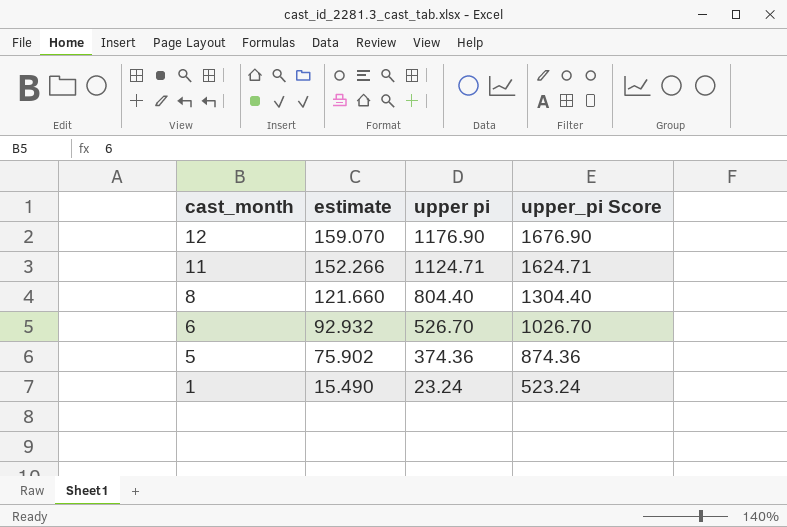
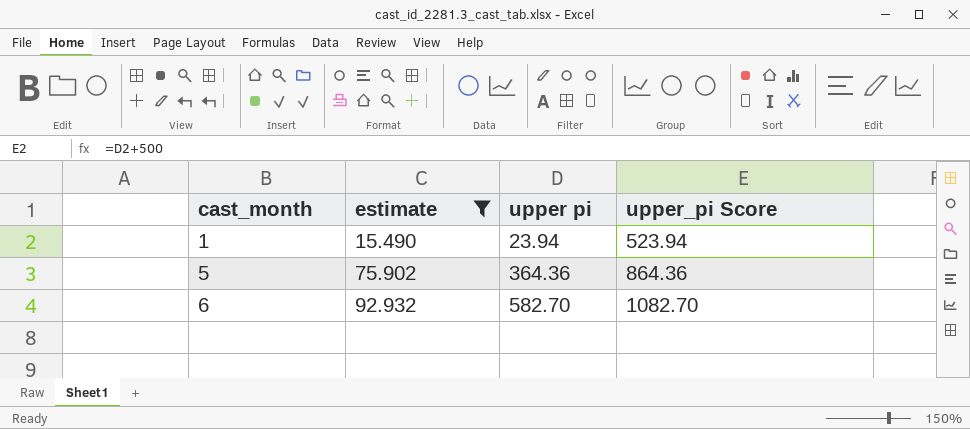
filter: none -> estimate <= 92.932
row order: cast_month descending -> cast_month ascending
1 | upper pi: 23.24 -> 23.94
1 | upper_pi Score: 523.24 -> 523.94
5 | upper pi: 374.36 -> 364.36
5 | upper_pi Score: 874.36 -> 864.36
6 | upper pi: 526.70 -> 582.70
6 | upper_pi Score: 1026.70 -> 1082.70

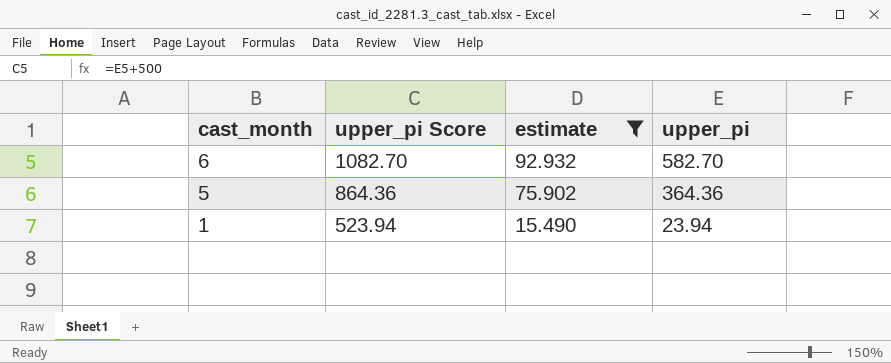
row order: cast_month ascending -> cast_month descending
column upper_pi Score | position: 4 -> 2
column name: upper pi -> upper_pi

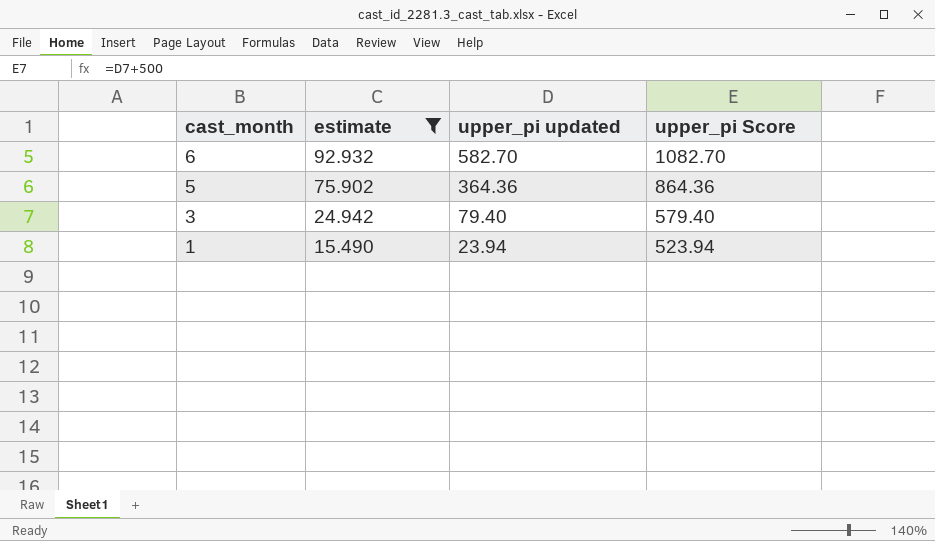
column name: upper_pi -> upper_pi updated
column upper_pi Score | position: 2 -> 4
row 3: none -> 24.942 | 79.40 | 579.40

